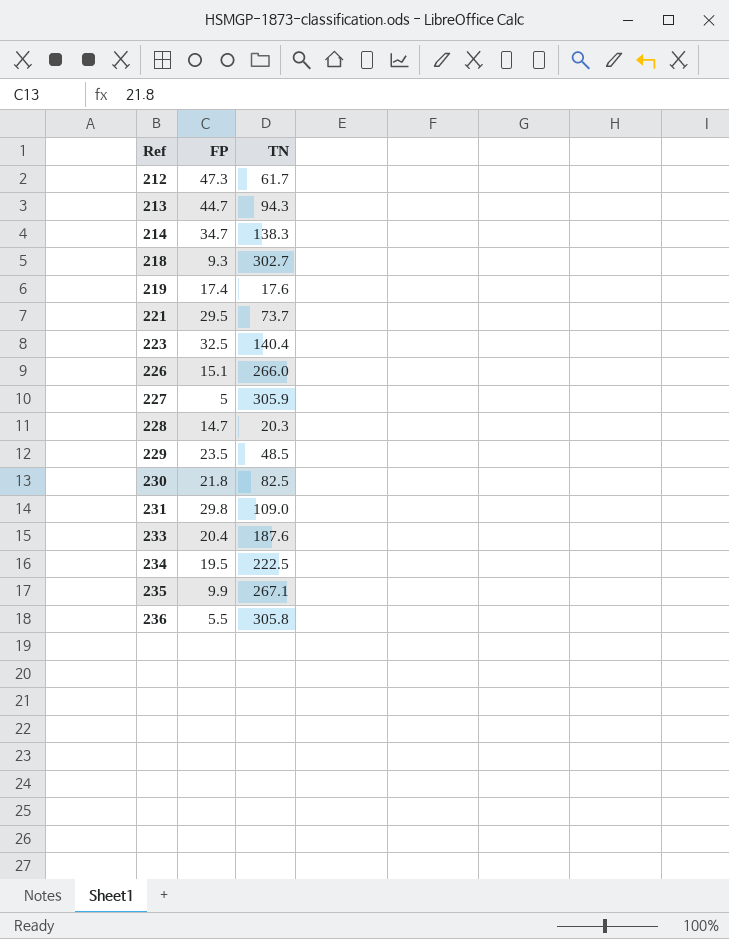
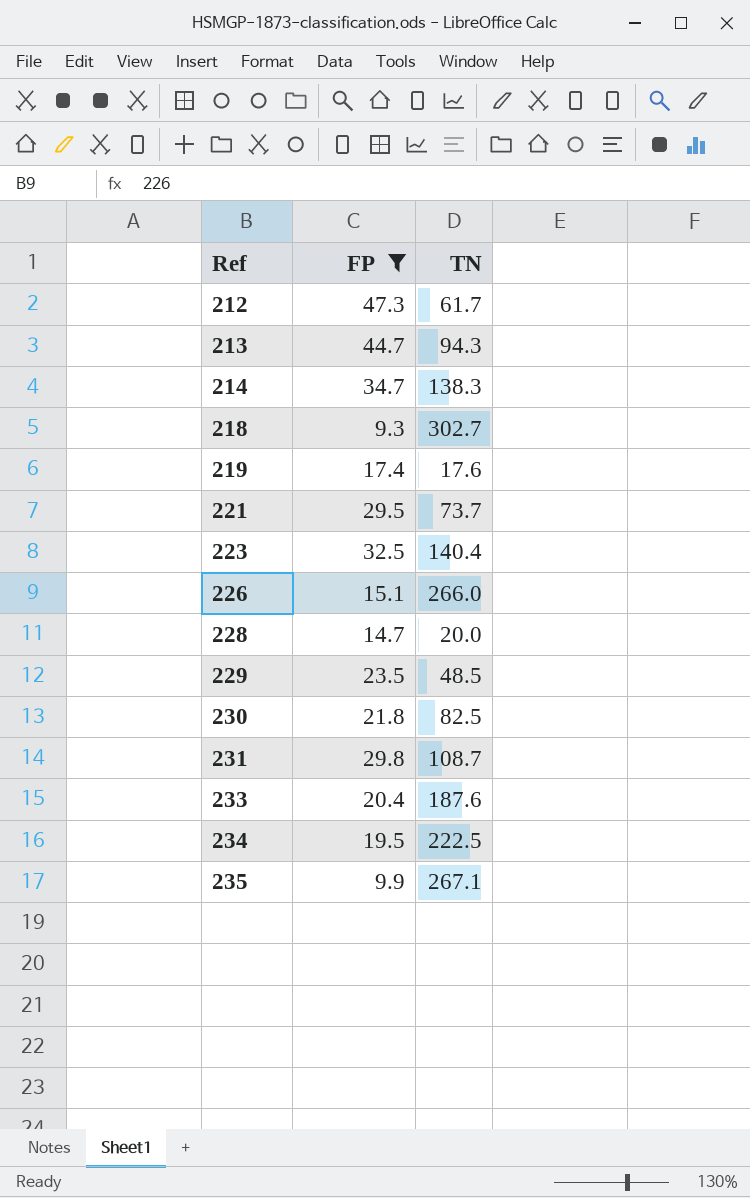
filter: none -> FP >= 9.3
228 | TN: 20.3 -> 20.0
231 | TN: 109.0 -> 108.7

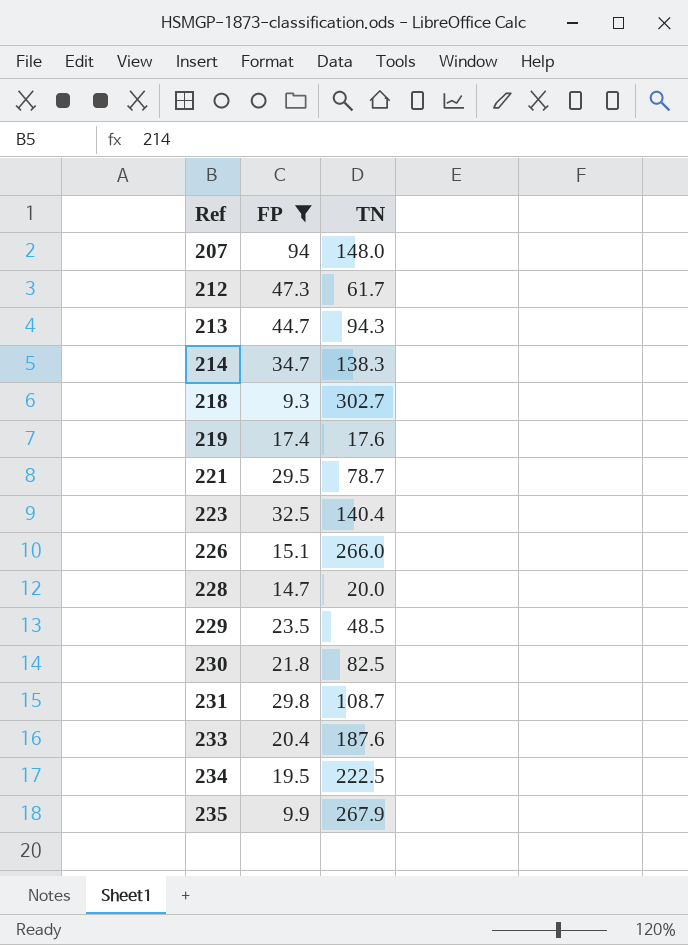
row 207: none -> 94 | 148.0
221 | TN: 73.7 -> 78.7
235 | TN: 267.1 -> 267.9

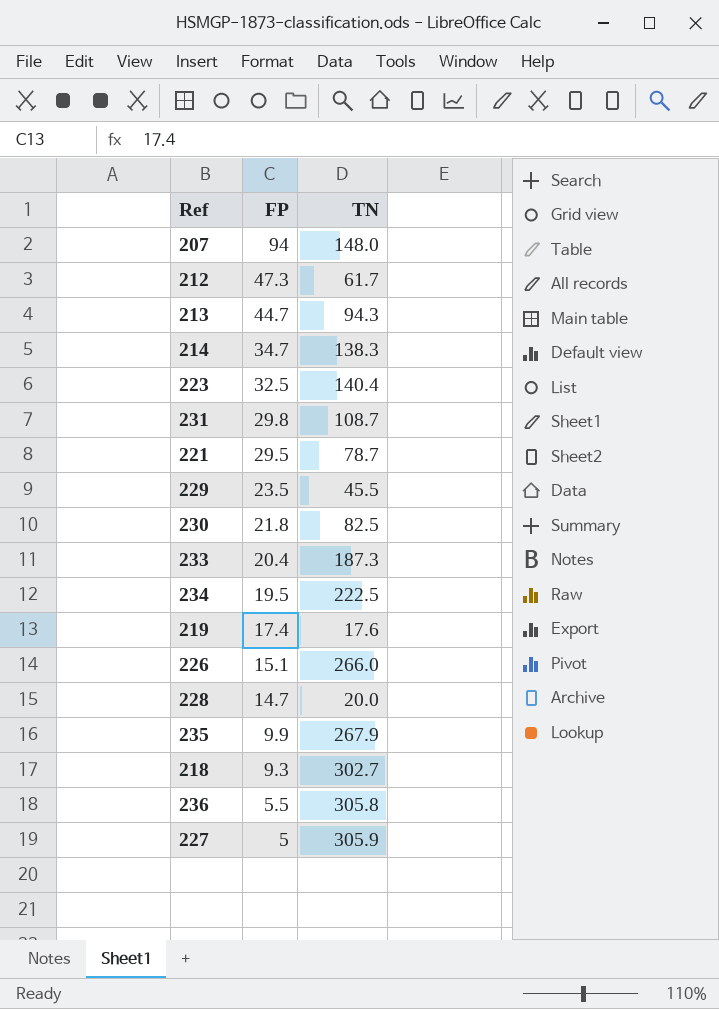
filter: FP >= 9.3 -> none
row order: Ref ascending -> FP descending
229 | TN: 48.5 -> 45.5
233 | TN: 187.6 -> 187.3

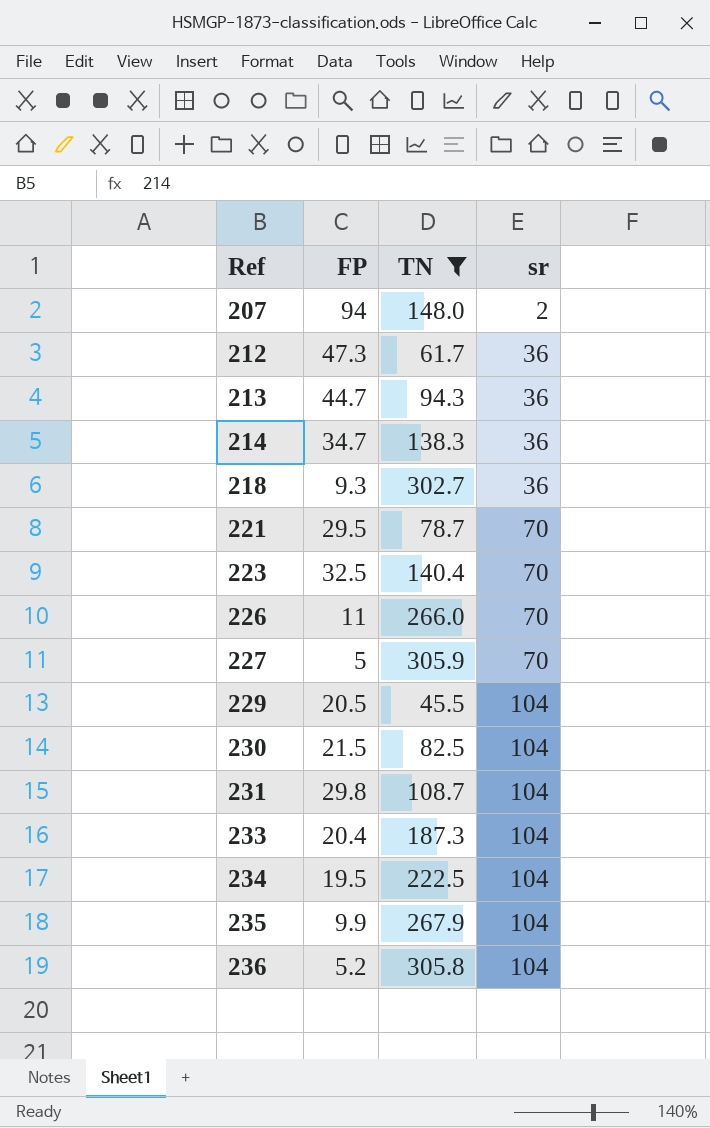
filter: none -> TN >= 45.5
row order: FP descending -> Ref ascending
column sr | position: none -> 4
226 | FP: 15.1 -> 11
229 | FP: 23.5 -> 20.5
230 | FP: 21.8 -> 21.5
236 | FP: 5.5 -> 5.2

